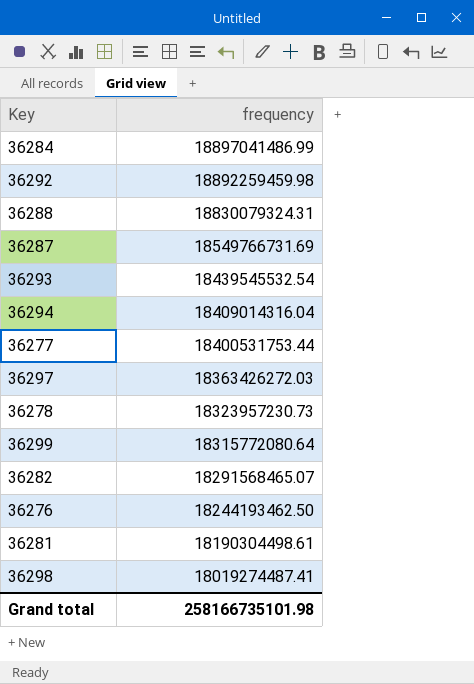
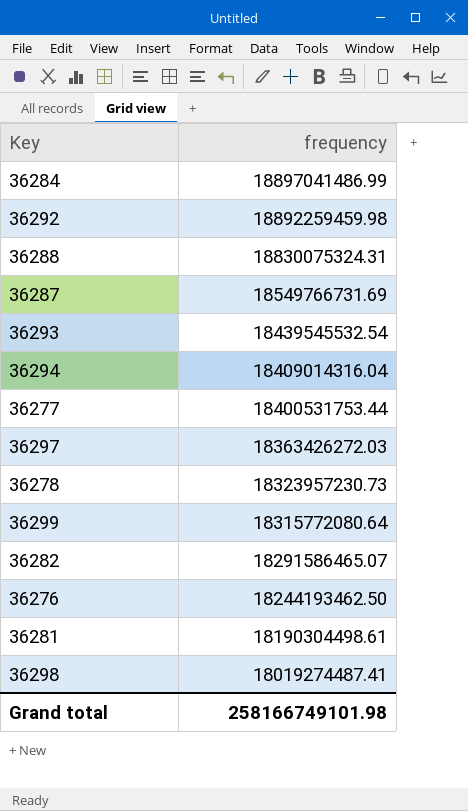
36288 | frequency: 18830079324.31 -> 18830075324.31
36282 | frequency: 18291568465.07 -> 18291586465.07
Grand total | frequency: 258166735101.98 -> 258166749101.98

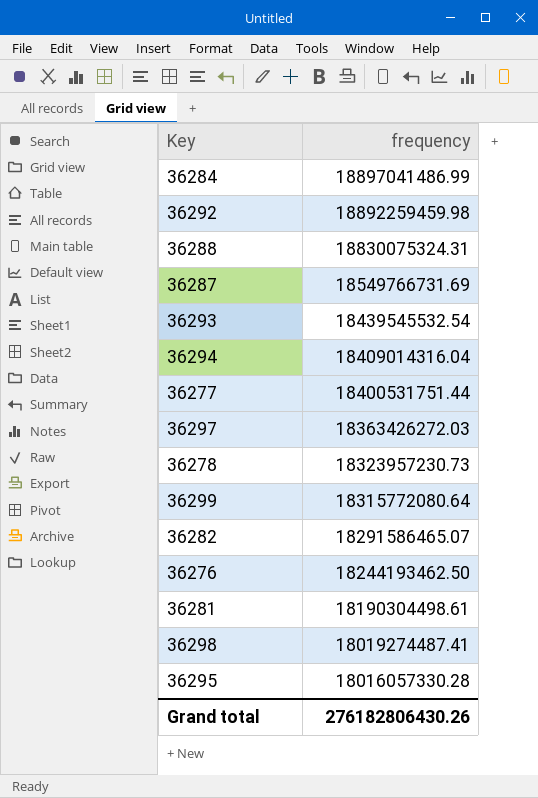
36277 | frequency: 18400531753.44 -> 18400531751.44
row 36295: none -> 18016057330.28
Grand total | frequency: 258166749101.98 -> 276182806430.26

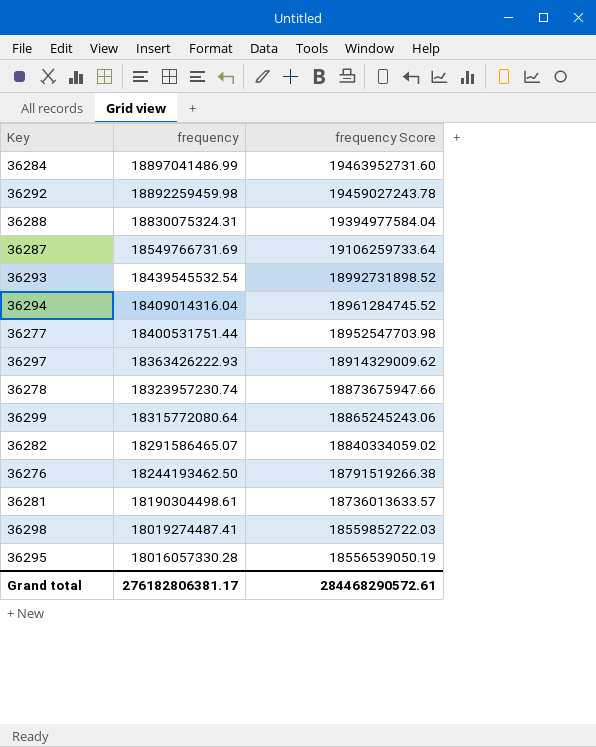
column frequency Score | formula: none -> [frequency] * 1.03
36297 | frequency: 18363426272.03 -> 18363426222.93
36278 | frequency: 18323957230.73 -> 18323957230.74
Grand total | frequency: 276182806430.26 -> 276182806381.17

